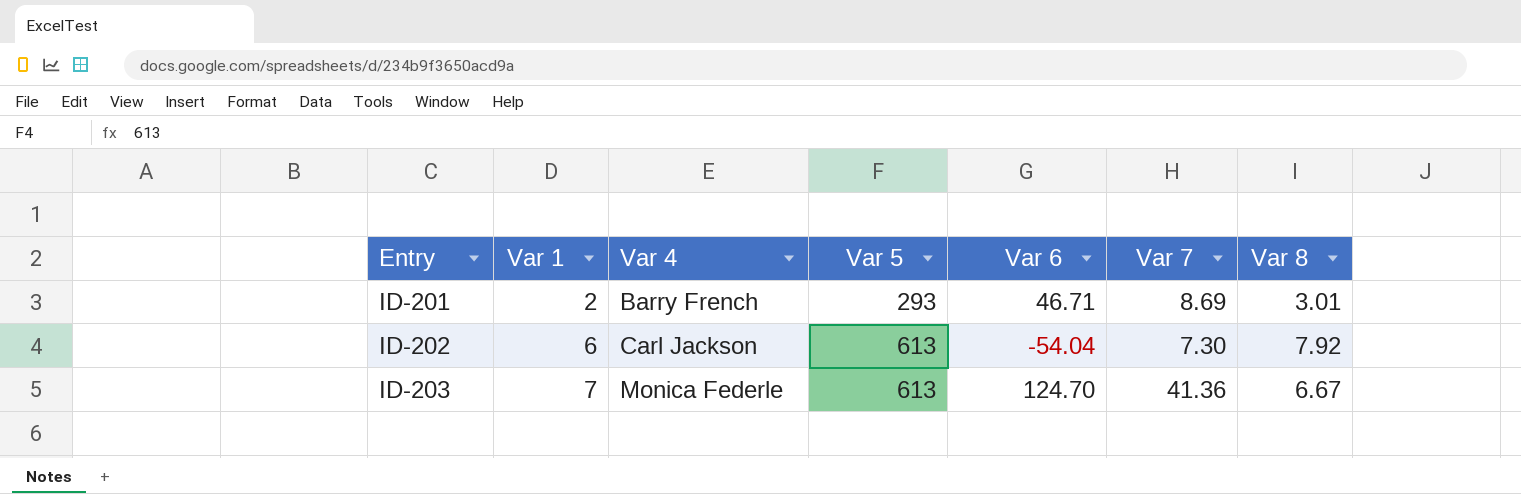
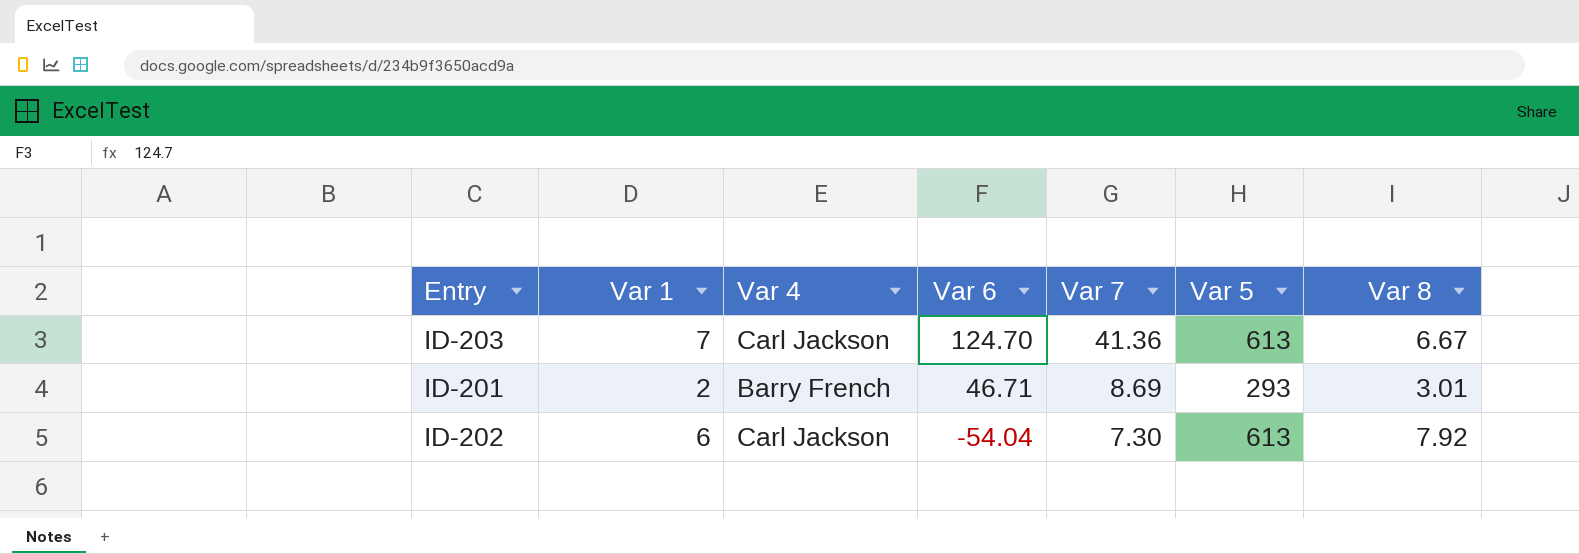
row order: Entry ascending -> Var 6 descending
column Var 5 | position: 4 -> 6
ID-203 | Var 4: Monica Federle -> Carl Jackson

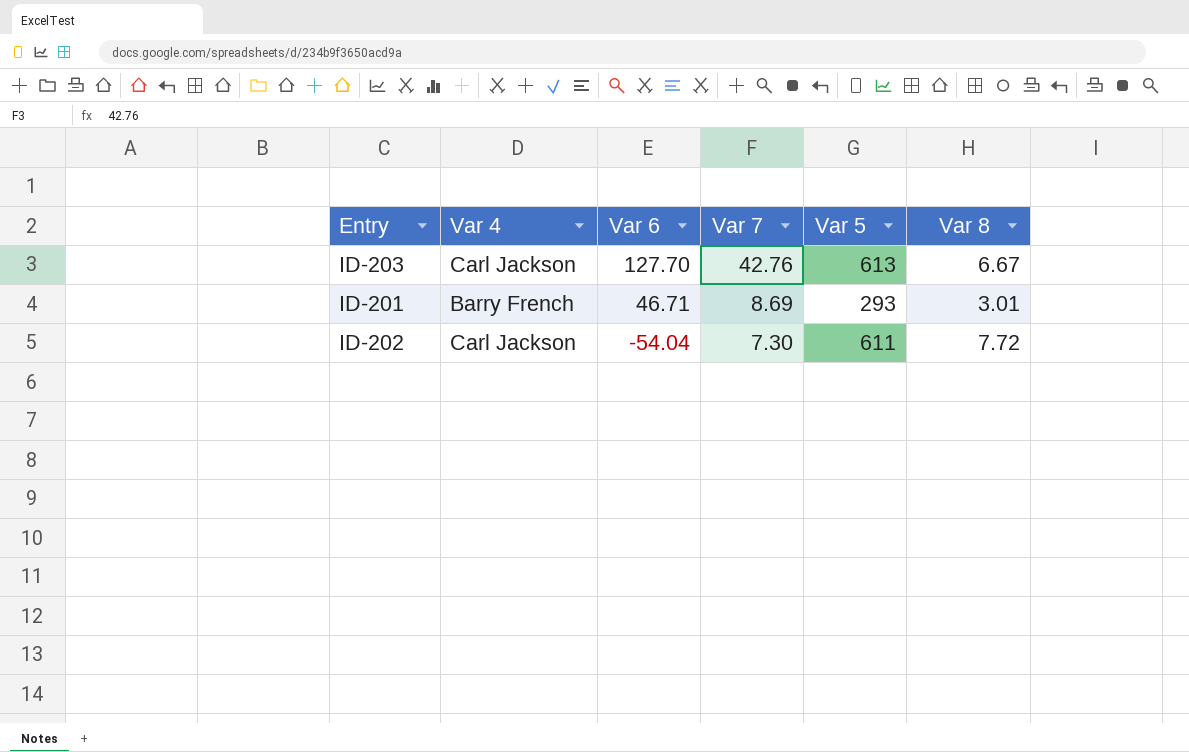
column Var 1 | position: 2 -> none
ID-203 | Var 6: 124.70 -> 127.70
ID-203 | Var 7: 41.36 -> 42.76
ID-202 | Var 5: 613 -> 611
ID-202 | Var 8: 7.92 -> 7.72

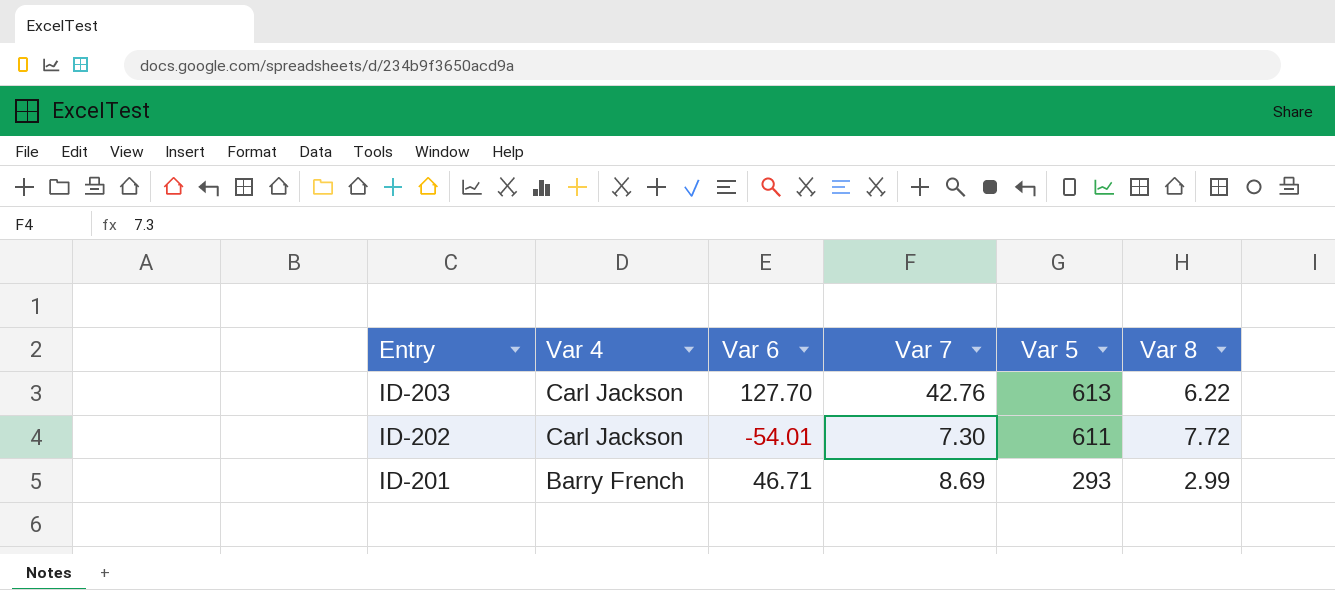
row order: Var 6 descending -> Entry descending
ID-203 | Var 8: 6.67 -> 6.22
ID-202 | Var 6: -54.04 -> -54.01
ID-201 | Var 8: 3.01 -> 2.99

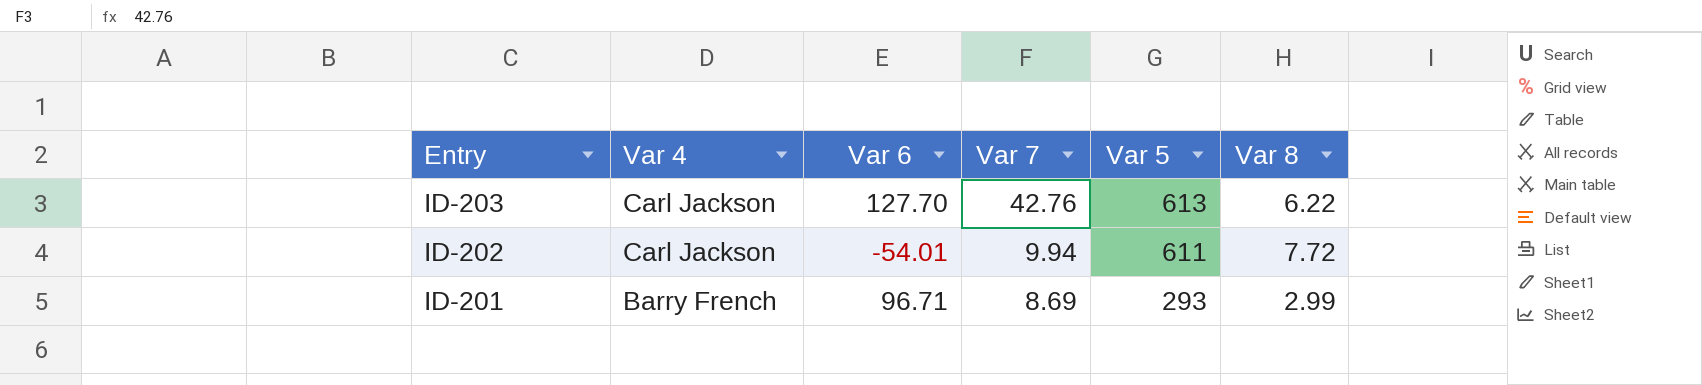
ID-202 | Var 7: 7.30 -> 9.94
ID-201 | Var 6: 46.71 -> 96.71

